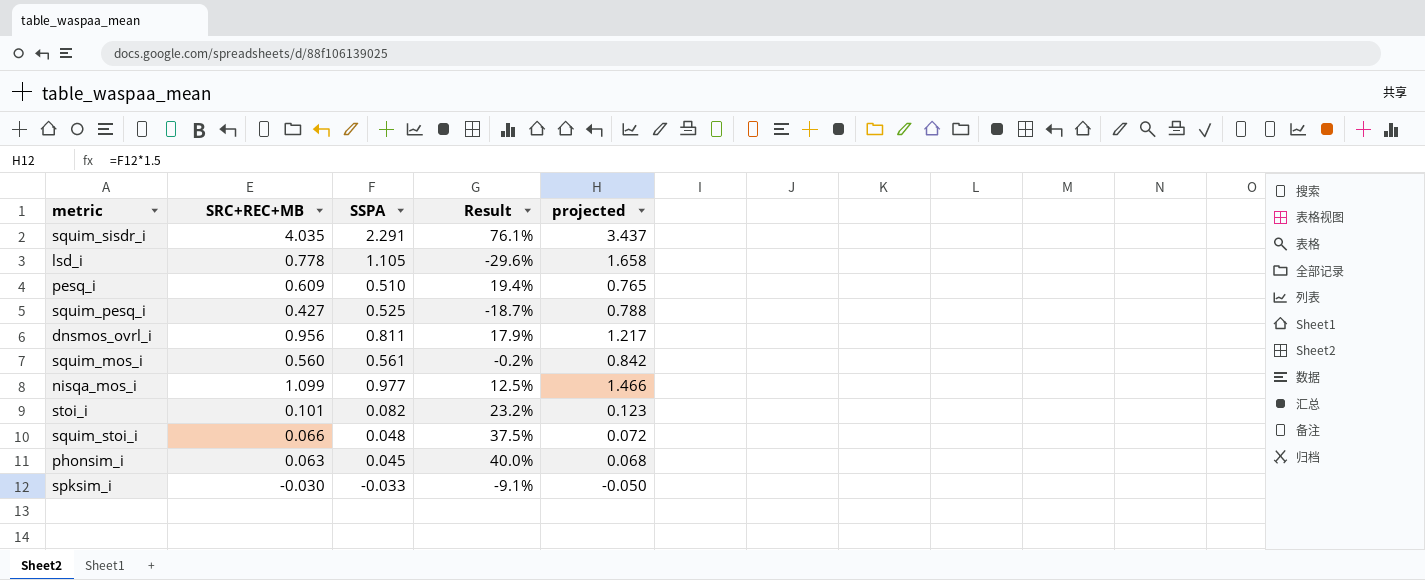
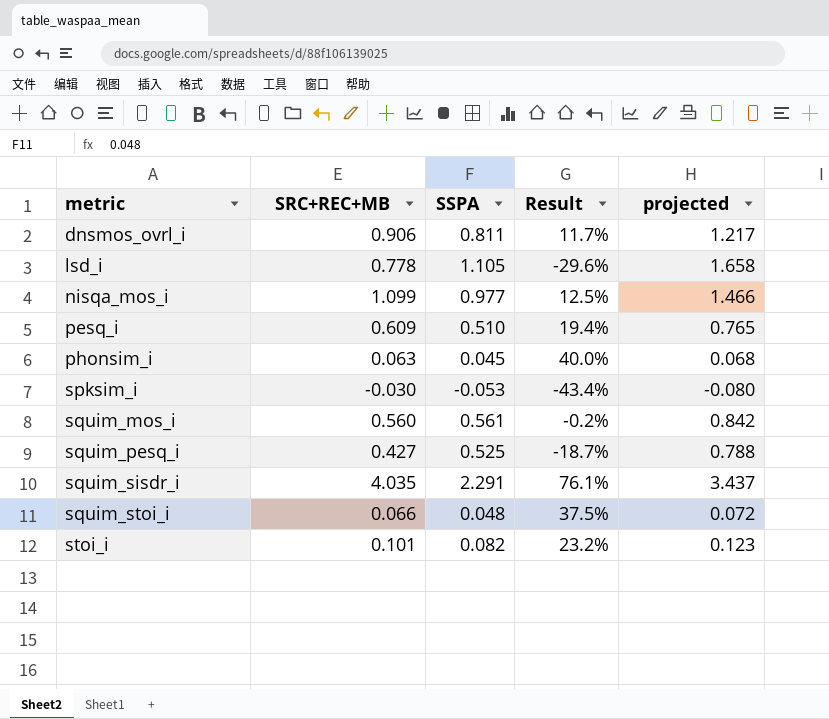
row order: none -> metric ascending
dnsmos_ovrl_i | SRC+REC+MB: 0.956 -> 0.906
dnsmos_ovrl_i | Result: 17.9% -> 11.7%
spksim_i | SSPA: -0.033 -> -0.053
spksim_i | Result: -9.1% -> -43.4%
spksim_i | projected: -0.050 -> -0.080

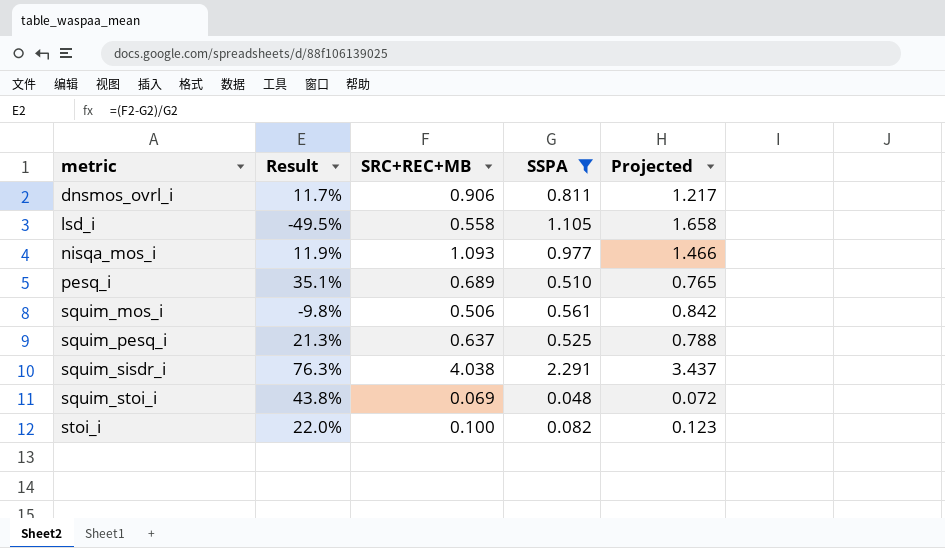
filter: none -> SSPA >= 0.048
column Result | position: 4 -> 2
column name: projected -> Projected
lsd_i | Result: -29.6% -> -49.5%
lsd_i | SRC+REC+MB: 0.778 -> 0.558
nisqa_mos_i | Result: 12.5% -> 11.9%
nisqa_mos_i | SRC+REC+MB: 1.099 -> 1.093
pesq_i | Result: 19.4% -> 35.1%
pesq_i | SRC+REC+MB: 0.609 -> 0.689
squim_mos_i | Result: -0.2% -> -9.8%
squim_mos_i | SRC+REC+MB: 0.560 -> 0.506
squim_pesq_i | Result: -18.7% -> 21.3%
squim_pesq_i | SRC+REC+MB: 0.427 -> 0.637
squim_sisdr_i | Result: 76.1% -> 76.3%
squim_sisdr_i | SRC+REC+MB: 4.035 -> 4.038
squim_stoi_i | Result: 37.5% -> 43.8%
squim_stoi_i | SRC+REC+MB: 0.066 -> 0.069
stoi_i | Result: 23.2% -> 22.0%
stoi_i | SRC+REC+MB: 0.101 -> 0.100

